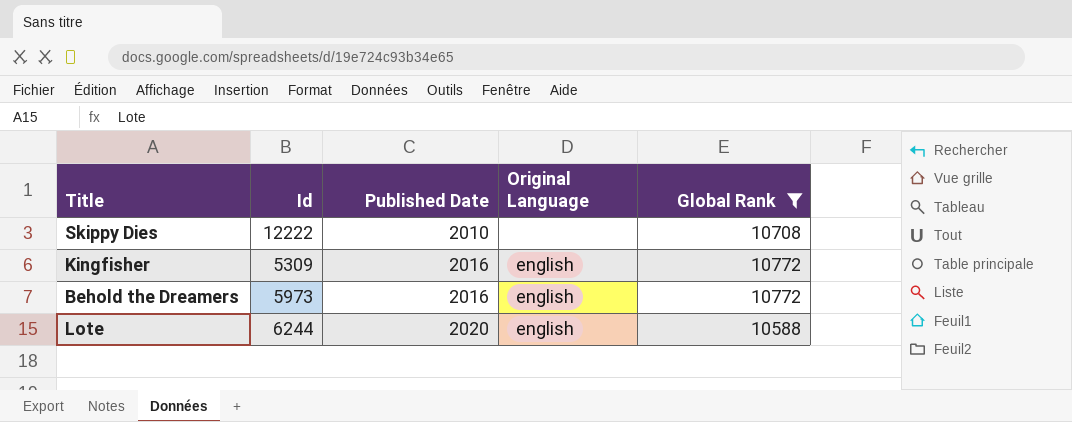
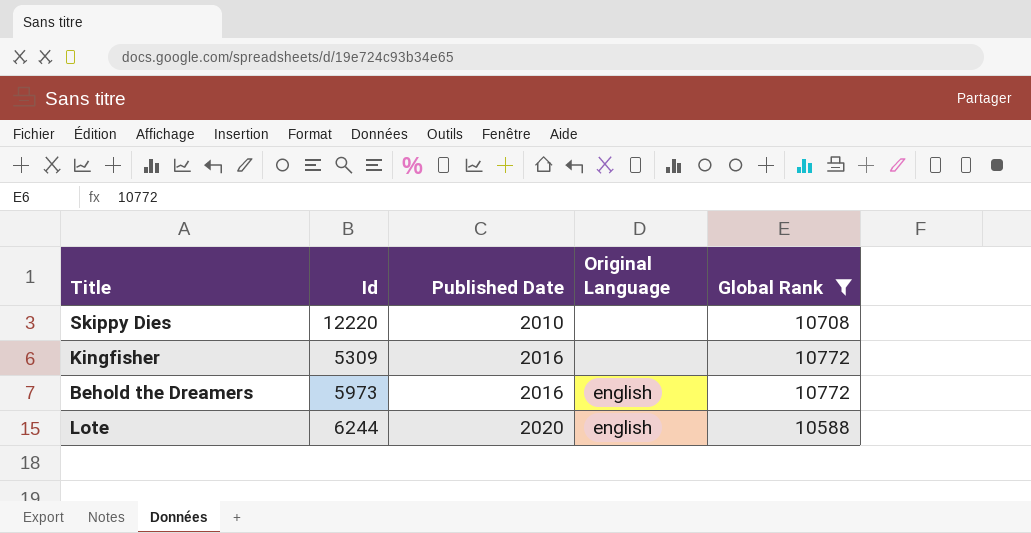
Skippy Dies | Id: 12222 -> 12220
Kingfisher | Original Language: english -> none

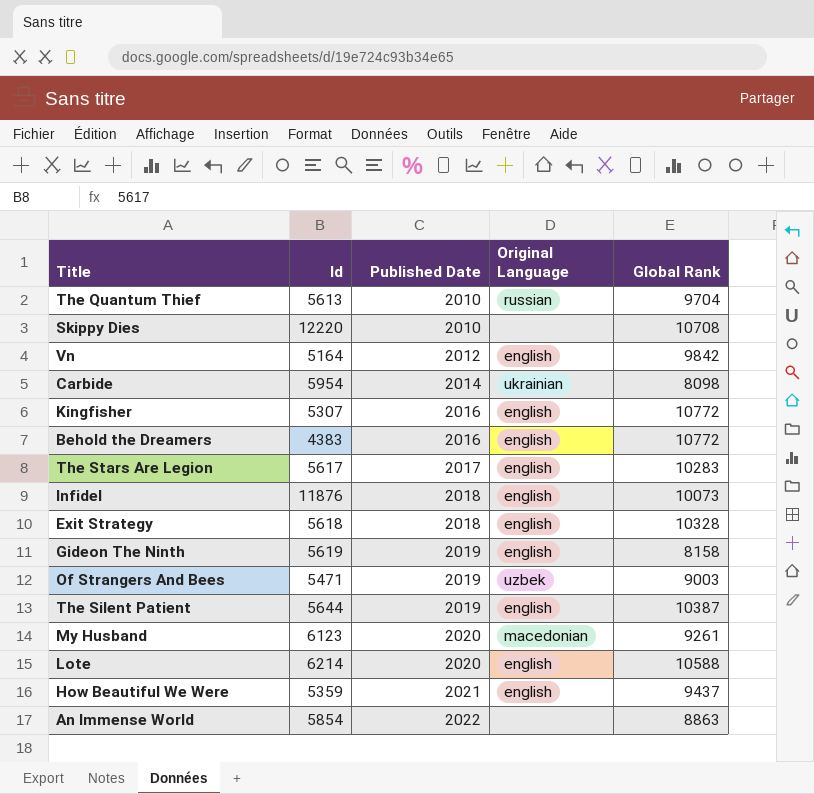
filter: Global Rank >= 10588 -> none
Kingfisher | Id: 5309 -> 5307
Kingfisher | Original Language: none -> english
Behold the Dreamers | Id: 5973 -> 4383
Lote | Id: 6244 -> 6214

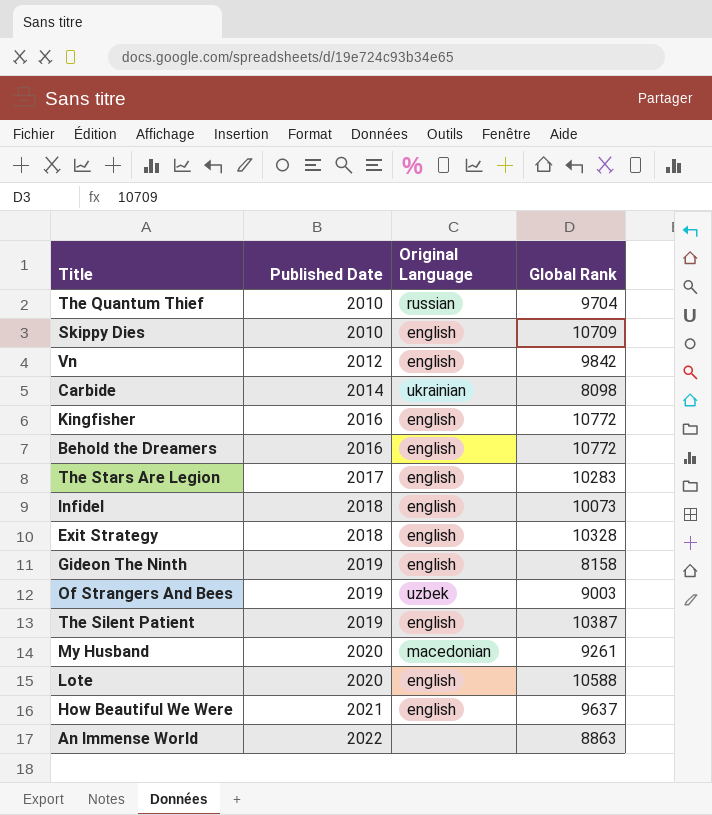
column Id | position: 2 -> none
Skippy Dies | Original Language: none -> english
Skippy Dies | Global Rank: 10708 -> 10709
How Beautiful We Were | Global Rank: 9437 -> 9637

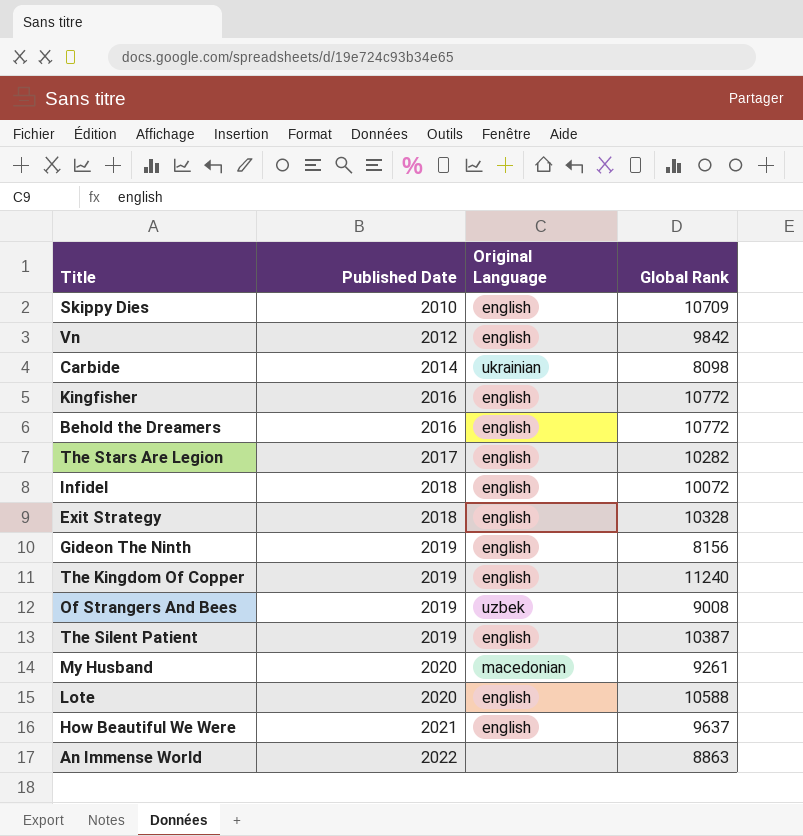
row The Quantum Thief: 2010 | russian | 9704 -> none
The Stars Are Legion | Global Rank: 10283 -> 10282
Infidel | Global Rank: 10073 -> 10072
Gideon The Ninth | Global Rank: 8158 -> 8156
row The Kingdom Of Copper: none -> 2019 | english | 11240
Of Strangers And Bees | Global Rank: 9003 -> 9008

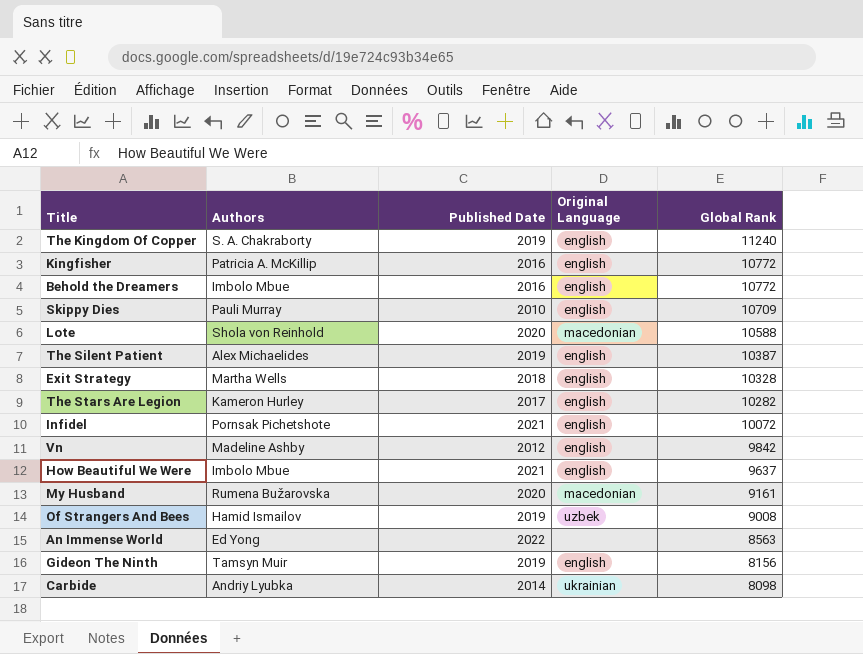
row order: Published Date ascending -> Global Rank descending
column Authors | position: none -> 2
Lote | Original Language: english -> macedonian
Infidel | Published Date: 2018 -> 2021
My Husband | Global Rank: 9261 -> 9161
An Immense World | Global Rank: 8863 -> 8563

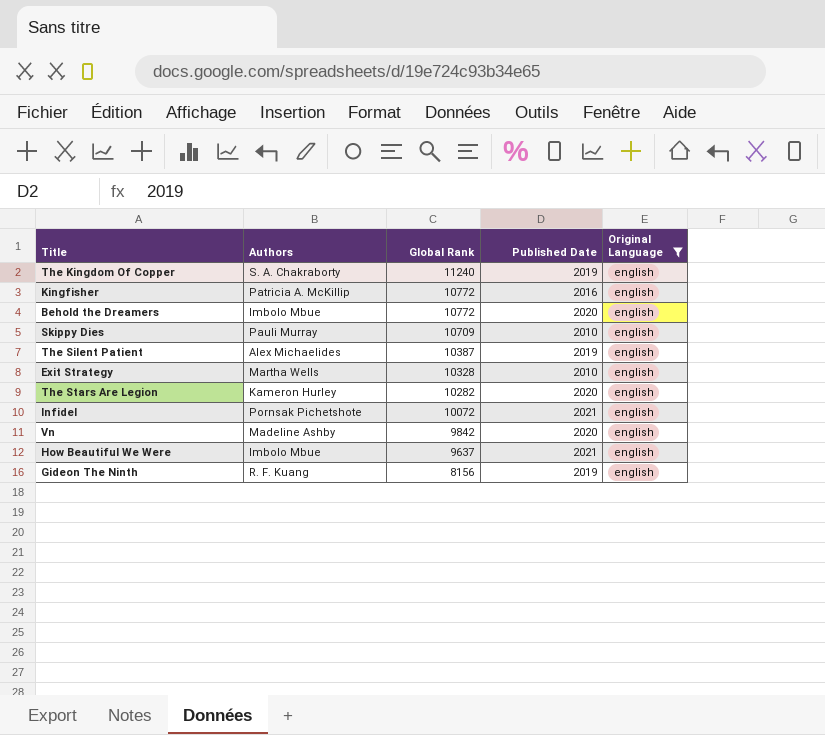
filter: none -> Original Language = english
column Global Rank | position: 5 -> 3
Behold the Dreamers | Published Date: 2016 -> 2020
Exit Strategy | Published Date: 2018 -> 2010
The Stars Are Legion | Published Date: 2017 -> 2020
Vn | Published Date: 2012 -> 2020
Gideon The Ninth | Authors: Tamsyn Muir -> R. F. Kuang

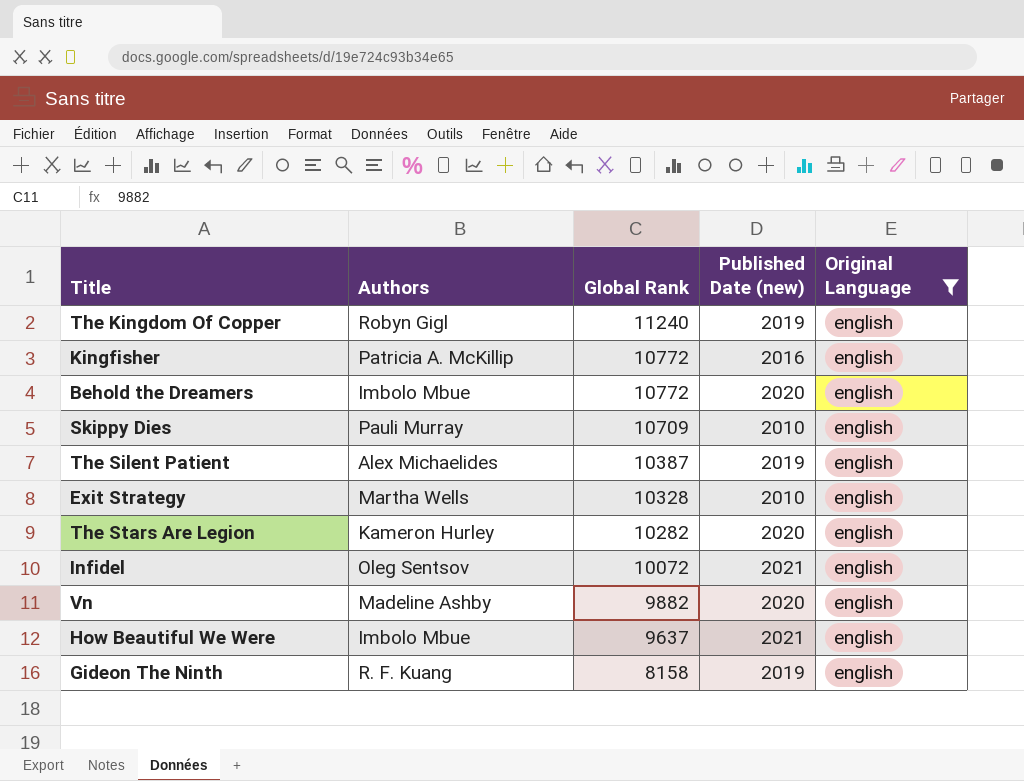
column name: Published Date -> Published Date (new)
The Kingdom Of Copper | Authors: S. A. Chakraborty -> Robyn Gigl
Infidel | Authors: Pornsak Pichetshote -> Oleg Sentsov
Vn | Global Rank: 9842 -> 9882
Gideon The Ninth | Global Rank: 8156 -> 8158

